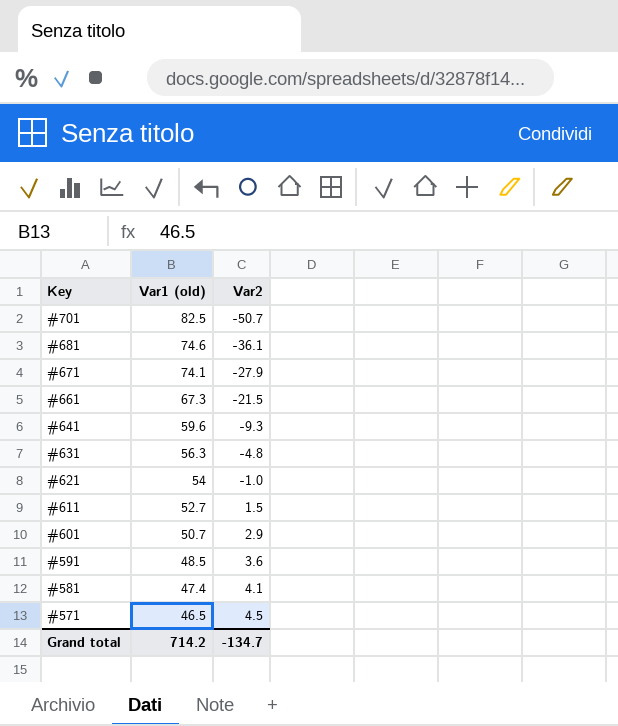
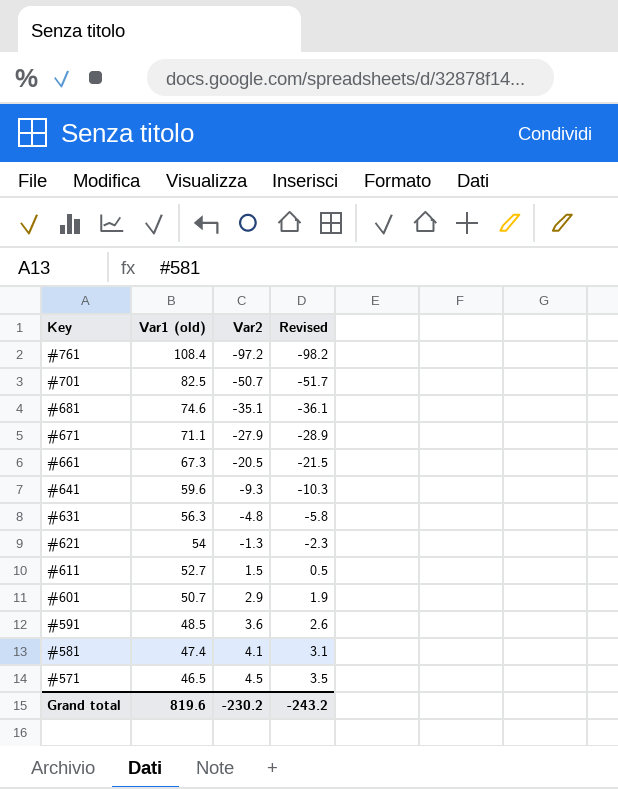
column Revised | formula: none -> [Var2] - 1
row #761: none -> 108.4 | -97.2 | -98.2
#681 | Var2: -36.1 -> -35.1
#671 | Var1 (old): 74.1 -> 71.1
#661 | Var2: -21.5 -> -20.5
#621 | Var2: -1.0 -> -1.3
Grand total | Var1 (old): 714.2 -> 819.6
Grand total | Var2: -134.7 -> -230.2

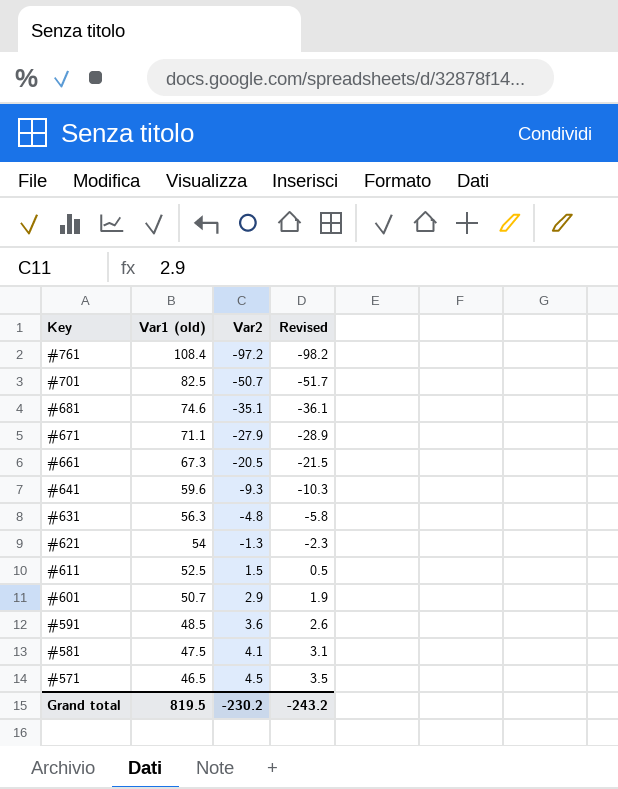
#611 | Var1 (old): 52.7 -> 52.5
#581 | Var1 (old): 47.4 -> 47.5
Grand total | Var1 (old): 819.6 -> 819.5

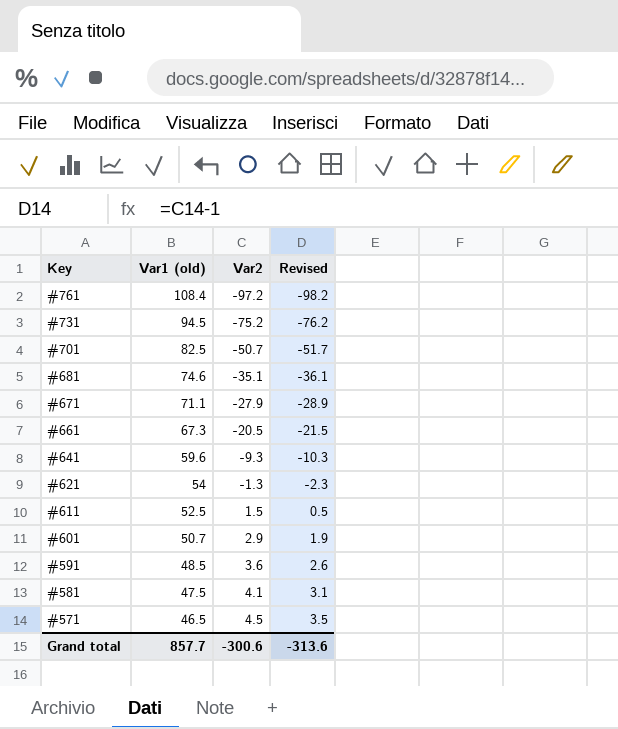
row #631: 56.3 | -4.8 | -5.8 -> none
row #731: none -> 94.5 | -75.2 | -76.2
Grand total | Var1 (old): 819.5 -> 857.7
Grand total | Var2: -230.2 -> -300.6
Grand total | Revised: -243.2 -> -313.6

